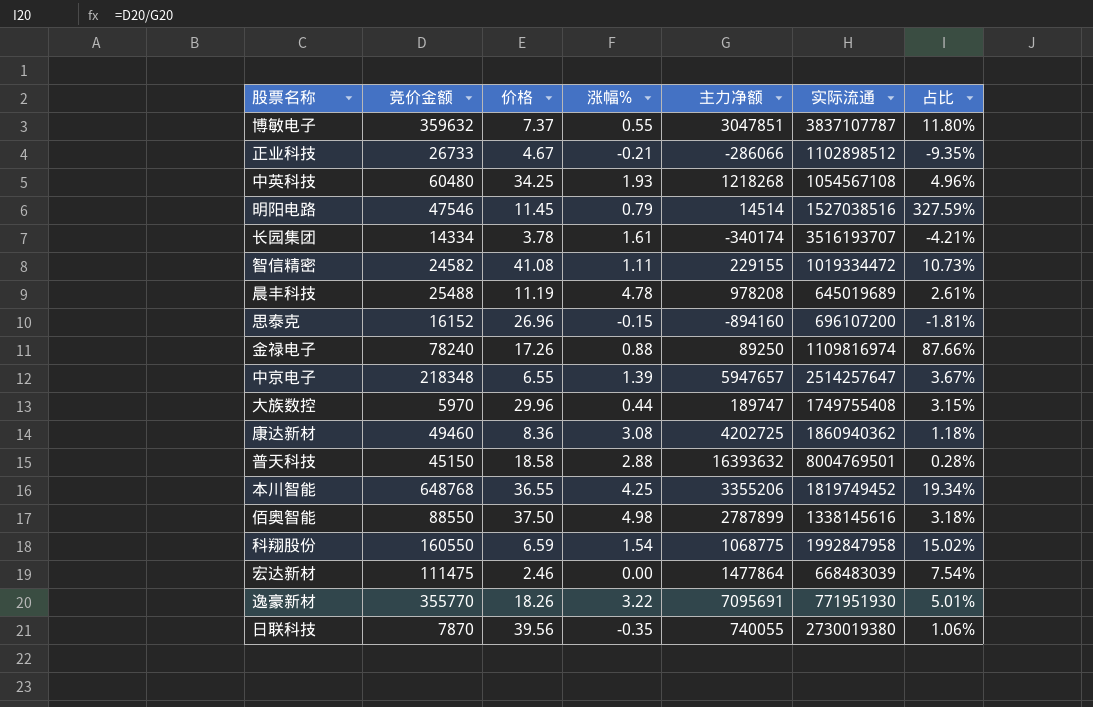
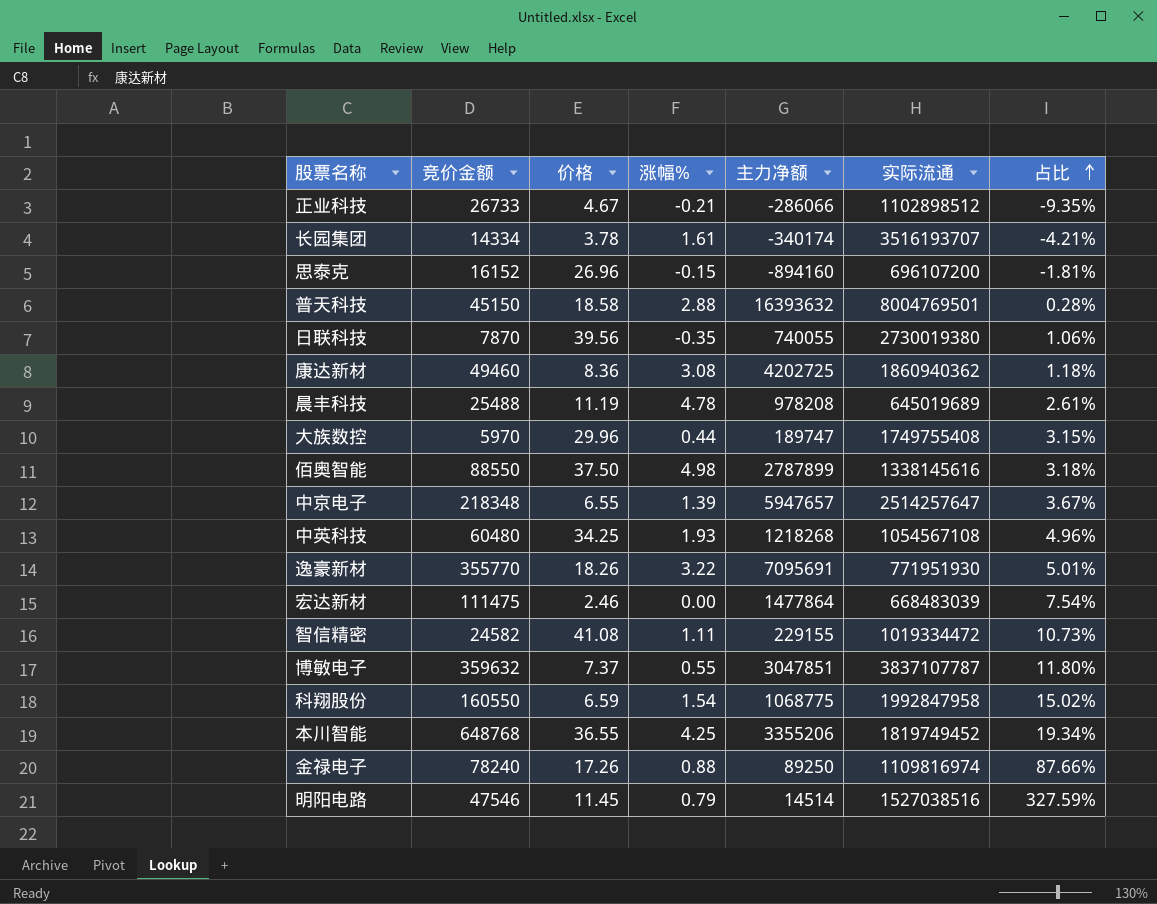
row order: none -> 占比 ascending

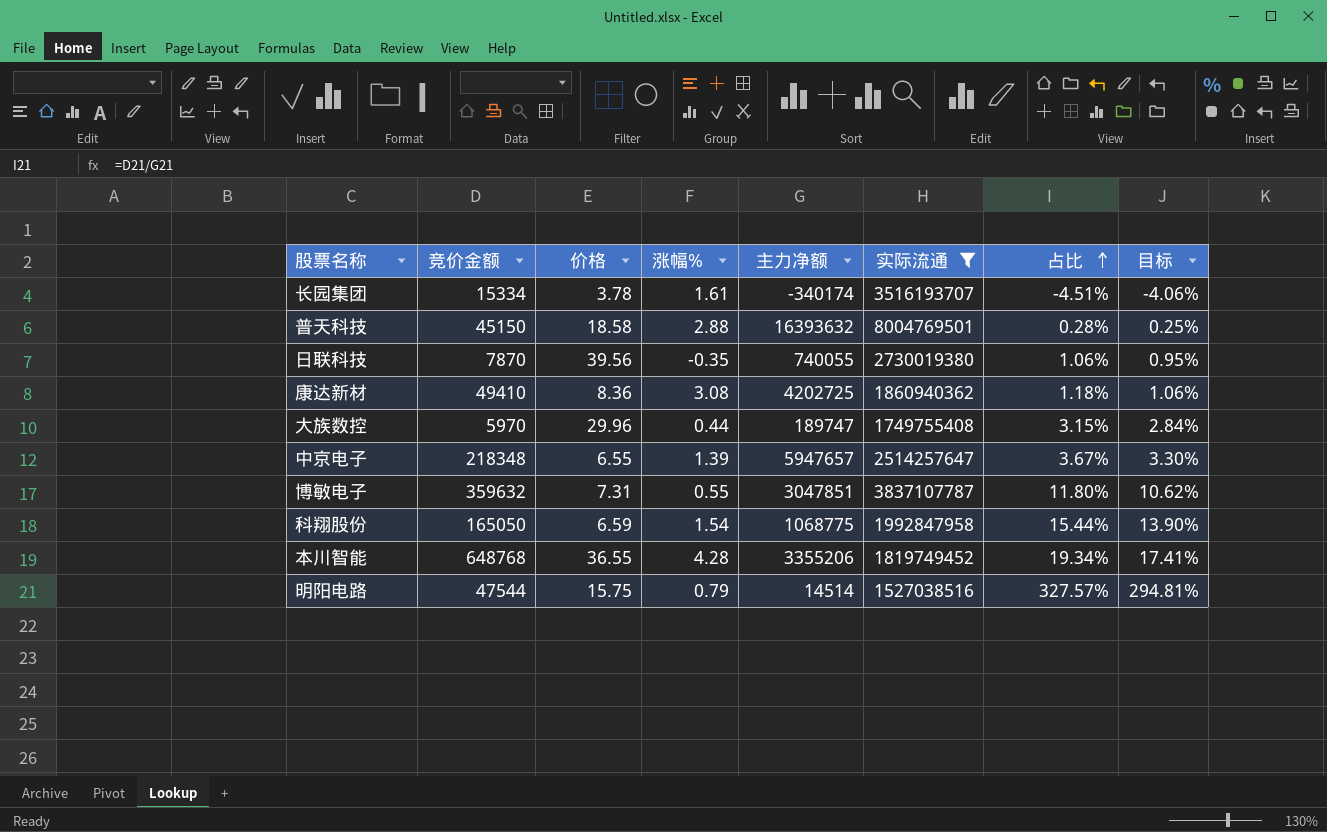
filter: none -> 实际流通 >= 1527038516
column 目标 | formula: none -> [占比] * 0.9
长园集团 | 竞价金额: 14334 -> 15334
长园集团 | 占比: -4.21% -> -4.51%
康达新材 | 竞价金额: 49460 -> 49410
博敏电子 | 价格: 7.37 -> 7.31
科翔股份 | 竞价金额: 160550 -> 165050
科翔股份 | 占比: 15.02% -> 15.44%
本川智能 | 涨幅%: 4.25 -> 4.28
明阳电路 | 竞价金额: 47546 -> 47544
明阳电路 | 价格: 11.45 -> 15.75
明阳电路 | 占比: 327.59% -> 327.57%

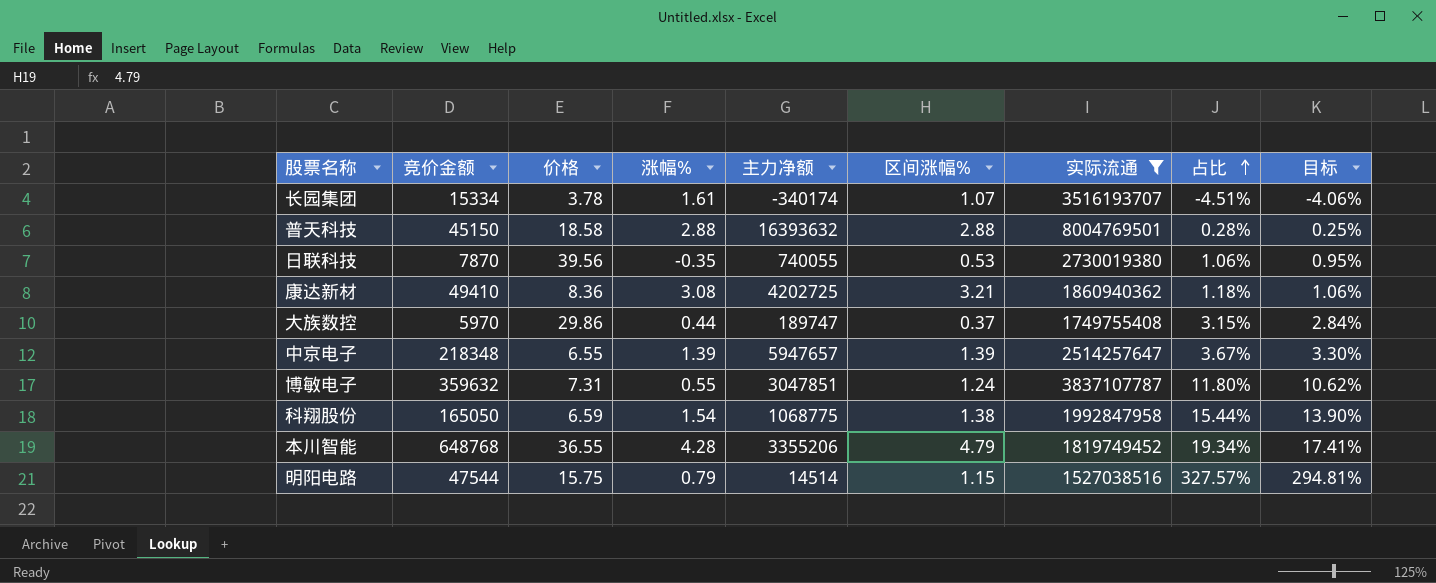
column 区间涨幅% | position: none -> 6
大族数控 | 价格: 29.96 -> 29.86

